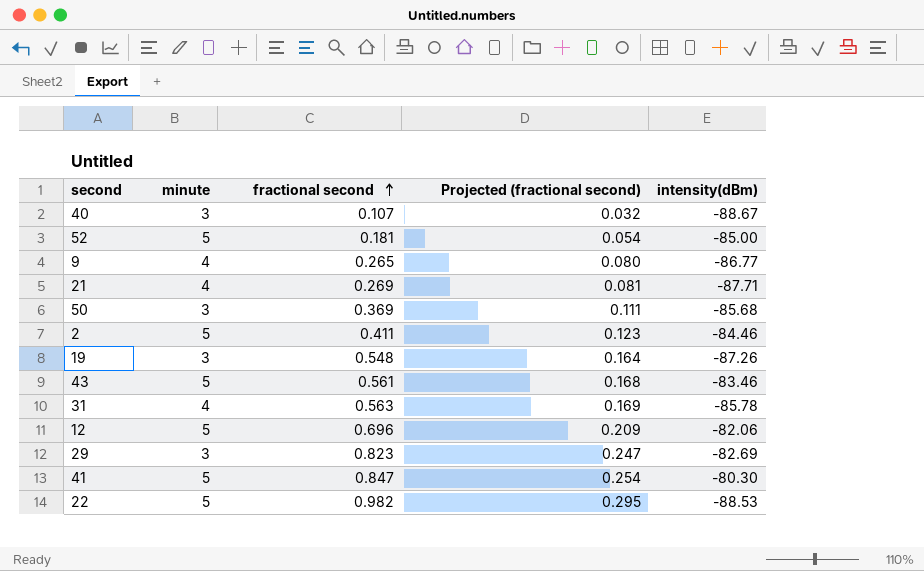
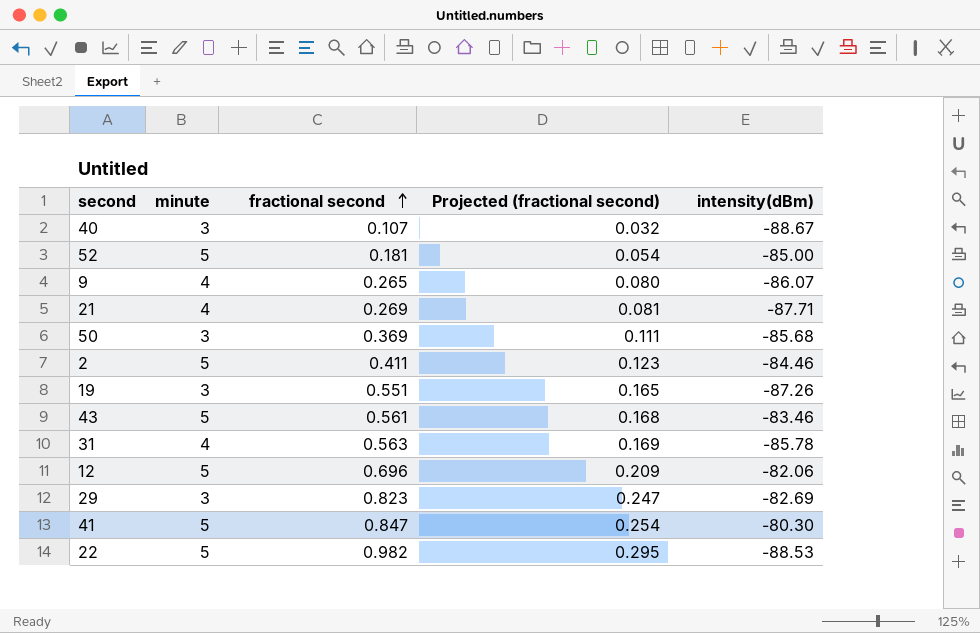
9 | intensity(dBm): -86.77 -> -86.07
19 | fractional second: 0.548 -> 0.551
19 | Projected (fractional second): 0.164 -> 0.165

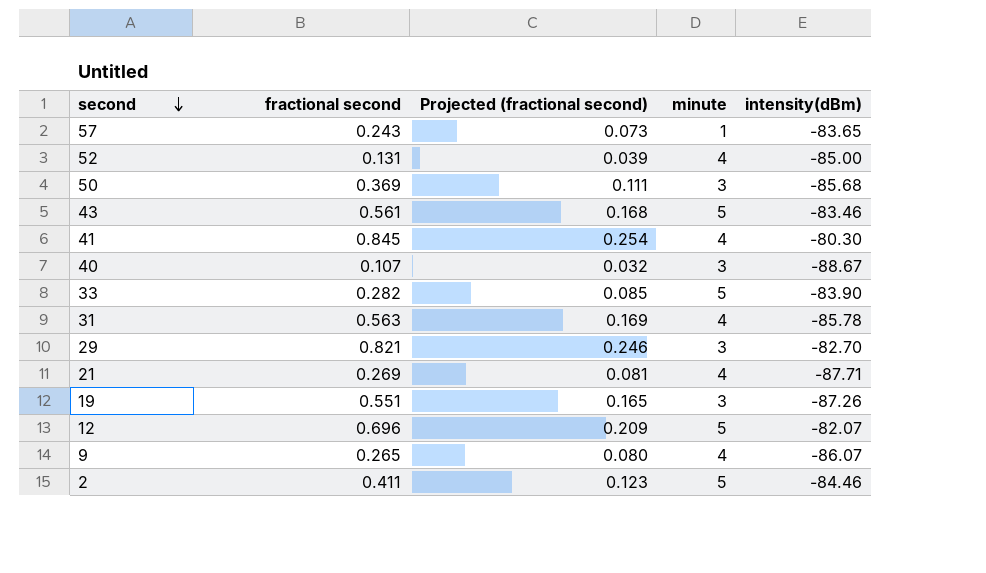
row order: fractional second ascending -> second descending
column minute | position: 2 -> 4
row 22: 5 | 0.982 | 0.295 | -88.53 -> none
row 57: none -> 0.243 | 0.073 | 1 | -83.65
52 | fractional second: 0.181 -> 0.131
52 | Projected (fractional second): 0.054 -> 0.039
52 | minute: 5 -> 4
41 | fractional second: 0.847 -> 0.845
41 | minute: 5 -> 4
row 33: none -> 0.282 | 0.085 | 5 | -83.90
29 | fractional second: 0.823 -> 0.821
29 | Projected (fractional second): 0.247 -> 0.246
29 | intensity(dBm): -82.69 -> -82.70
12 | intensity(dBm): -82.06 -> -82.07

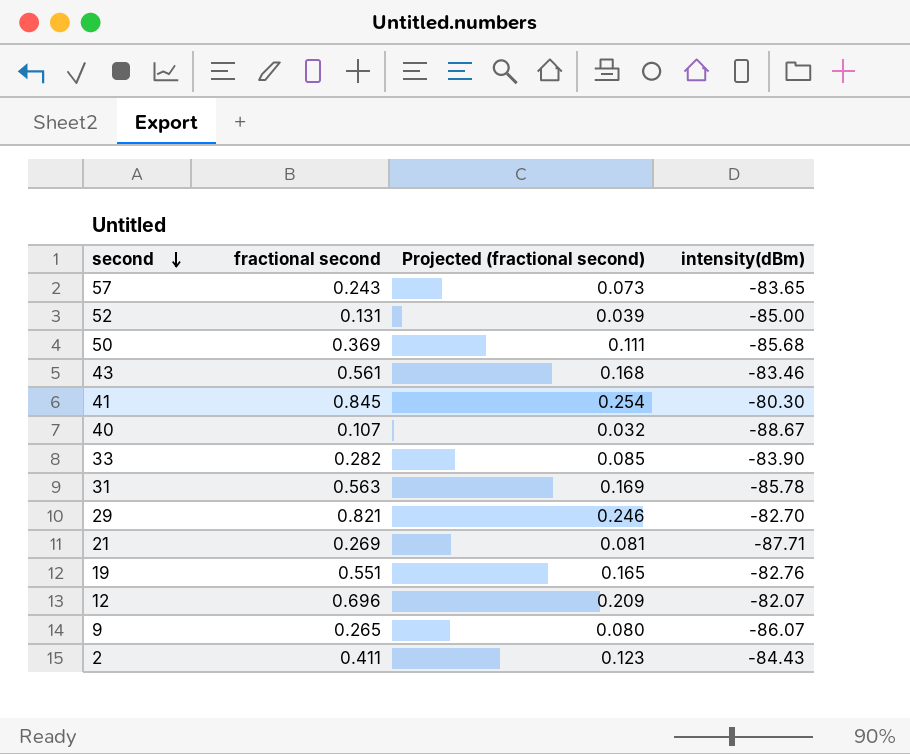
column minute | position: 4 -> none
19 | intensity(dBm): -87.26 -> -82.76
2 | intensity(dBm): -84.46 -> -84.43

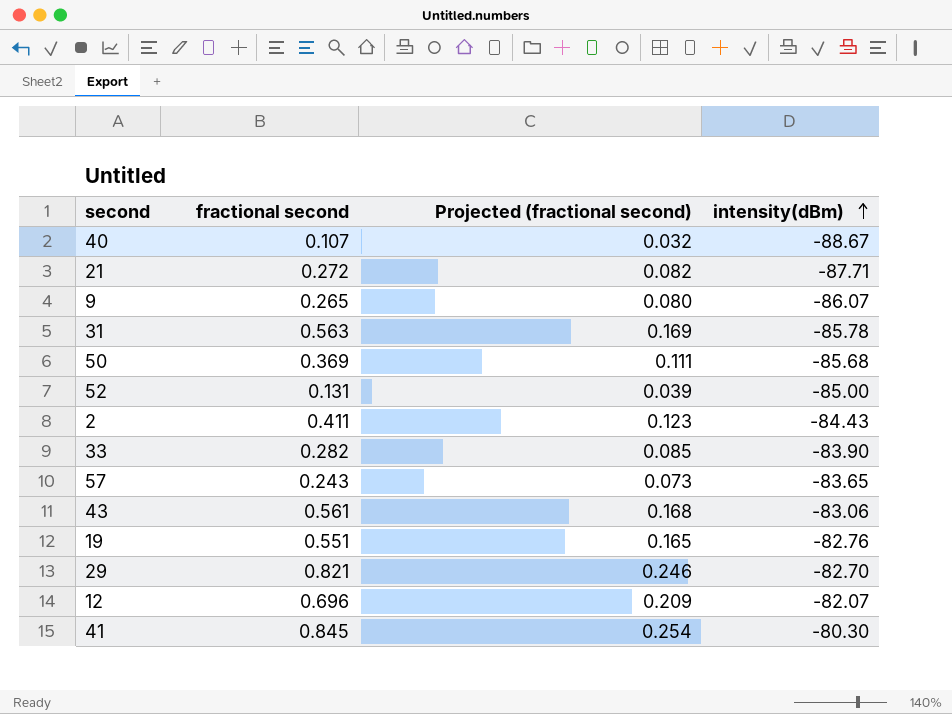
row order: second descending -> intensity(dBm) ascending
21 | fractional second: 0.269 -> 0.272
21 | Projected (fractional second): 0.081 -> 0.082
43 | intensity(dBm): -83.46 -> -83.06

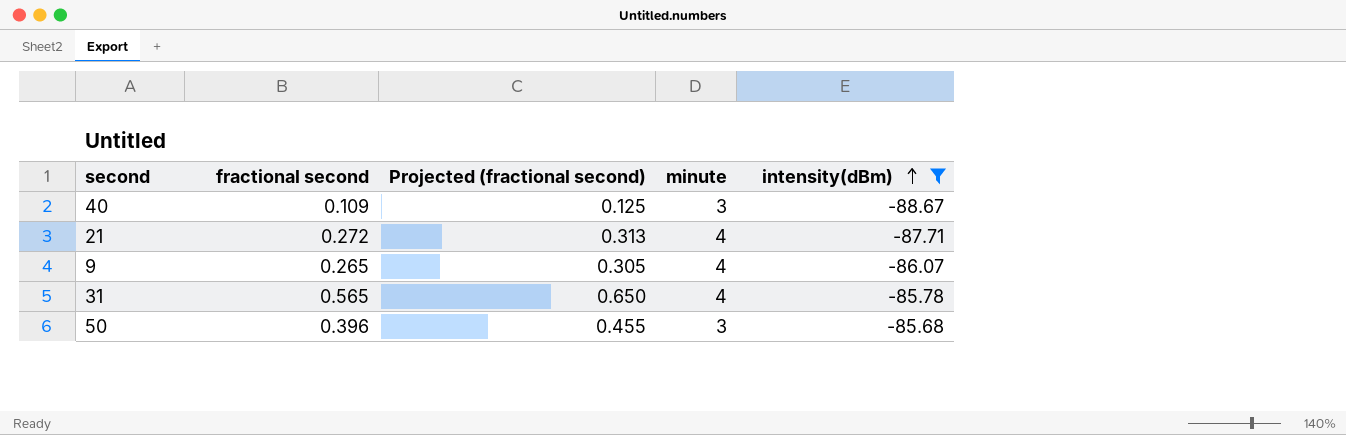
filter: none -> intensity(dBm) <= -85.68
column Projected (fractional second) | formula: [fractional second] * 0.3 -> [fractional second] * 1.15
column minute | position: none -> 4
40 | fractional second: 0.107 -> 0.109
31 | fractional second: 0.563 -> 0.565
50 | fractional second: 0.369 -> 0.396

